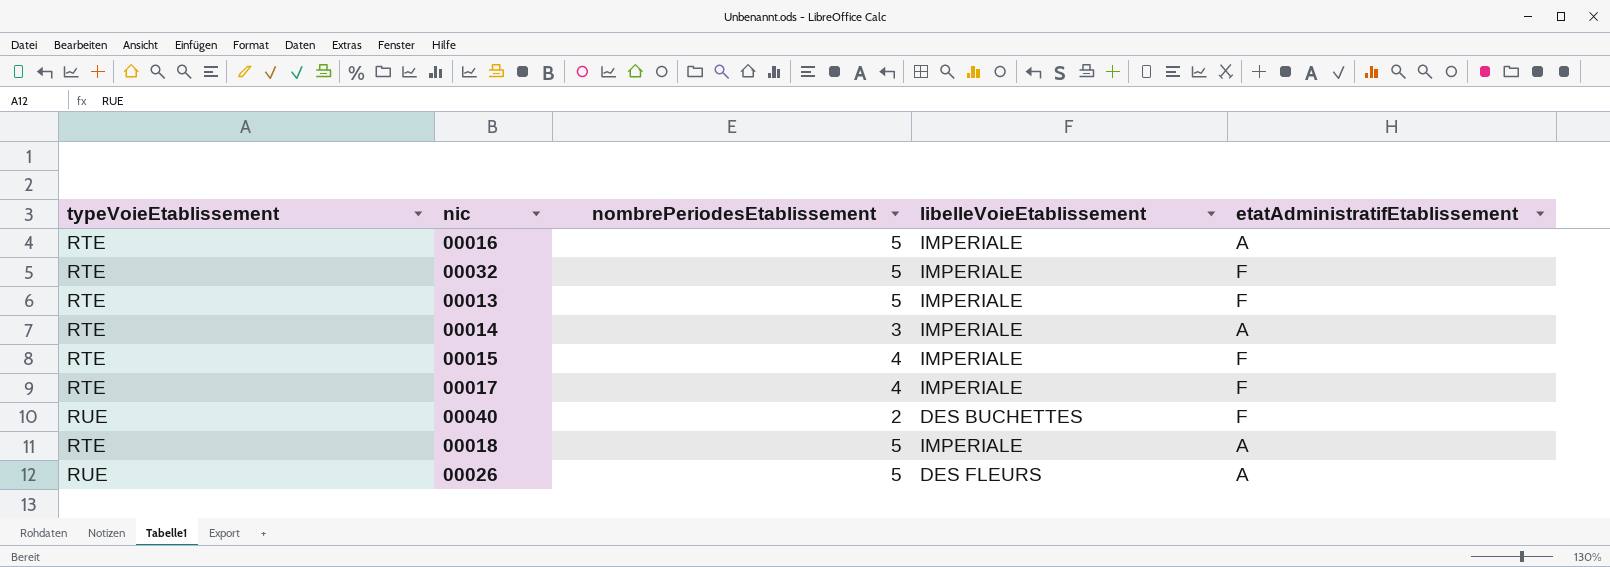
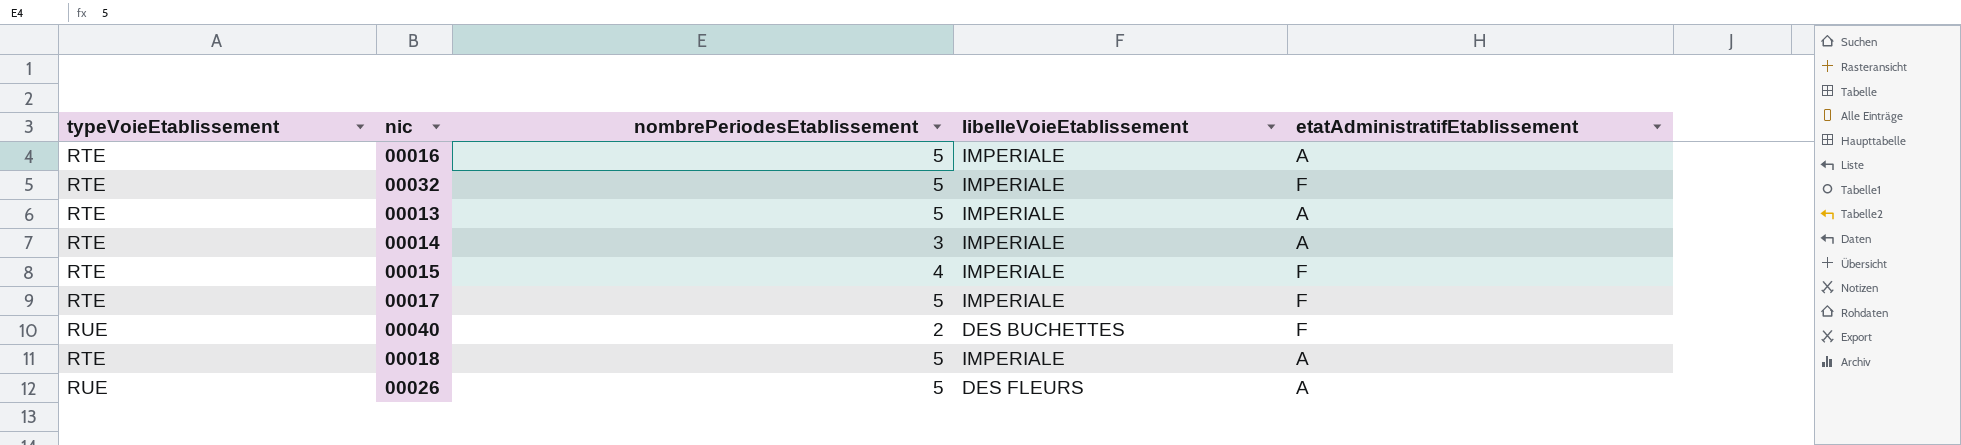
00013 | etatAdministratifEtablissement: F -> A
00017 | nombrePeriodesEtablissement: 4 -> 5

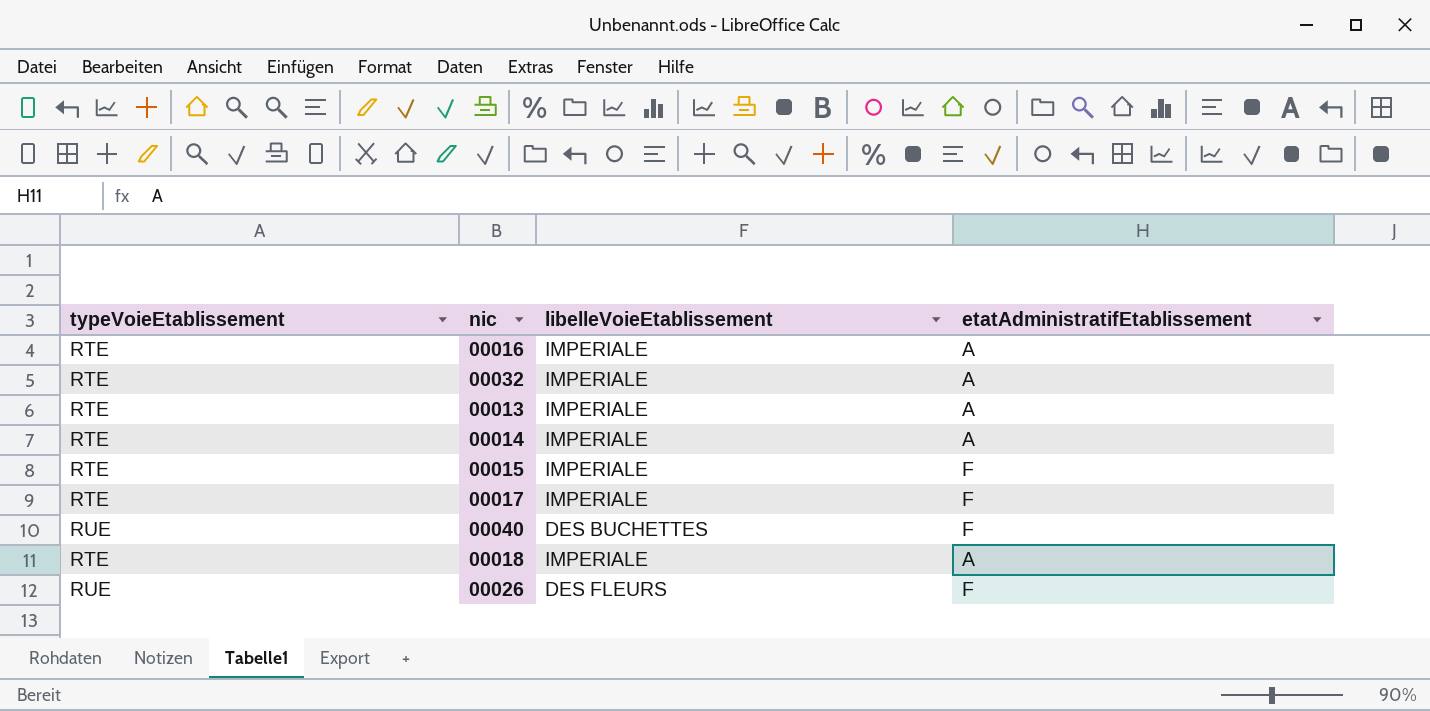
column nombrePeriodesEtablissement | position: 3 -> none
00032 | etatAdministratifEtablissement: F -> A
00026 | etatAdministratifEtablissement: A -> F

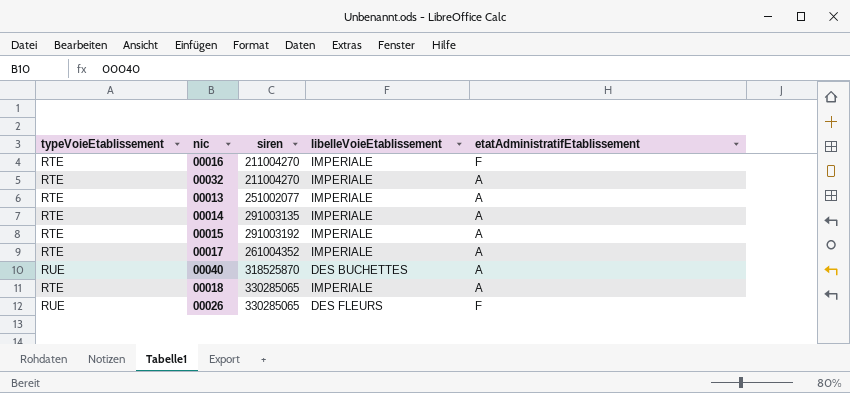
column siren | position: none -> 3
00016 | etatAdministratifEtablissement: A -> F
00015 | etatAdministratifEtablissement: F -> A
00017 | etatAdministratifEtablissement: F -> A
00040 | etatAdministratifEtablissement: F -> A

